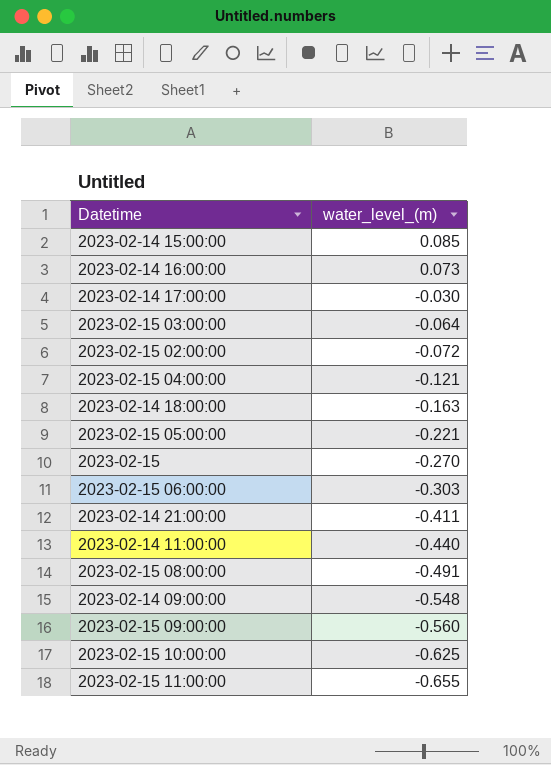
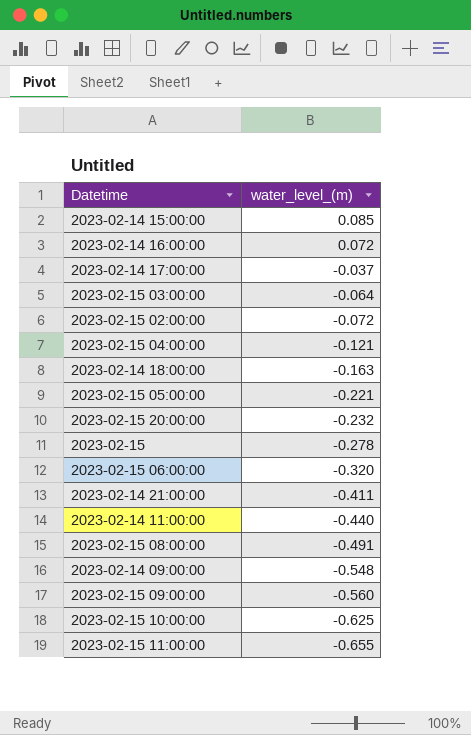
2023-02-14 16:00:00 | water_level_(m): 0.073 -> 0.072
2023-02-14 17:00:00 | water_level_(m): -0.030 -> -0.037
row 2023-02-15 20:00:00: none -> -0.232
2023-02-15 | water_level_(m): -0.270 -> -0.278
2023-02-15 06:00:00 | water_level_(m): -0.303 -> -0.320

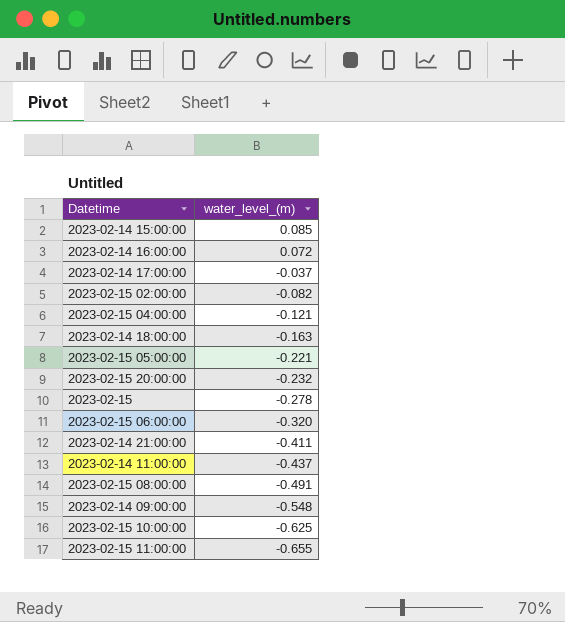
row 2023-02-15 03:00:00: -0.064 -> none
row 2023-02-15 09:00:00: -0.560 -> none
2023-02-15 02:00:00 | water_level_(m): -0.072 -> -0.082
2023-02-14 11:00:00 | water_level_(m): -0.440 -> -0.437

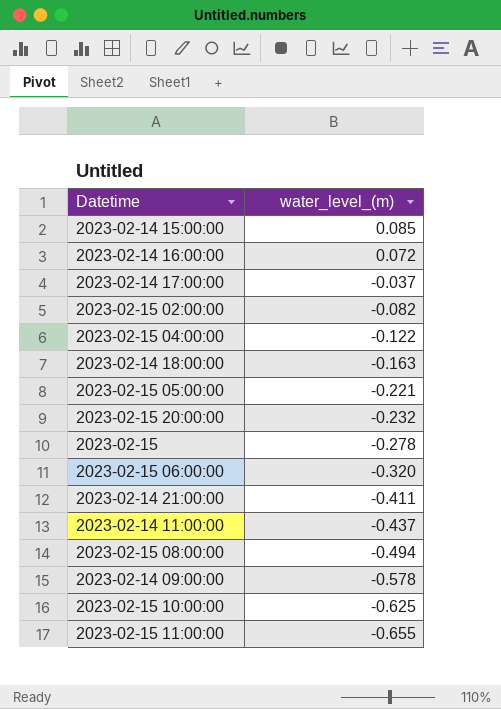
2023-02-15 04:00:00 | water_level_(m): -0.121 -> -0.122
2023-02-15 08:00:00 | water_level_(m): -0.491 -> -0.494
2023-02-14 09:00:00 | water_level_(m): -0.548 -> -0.578

